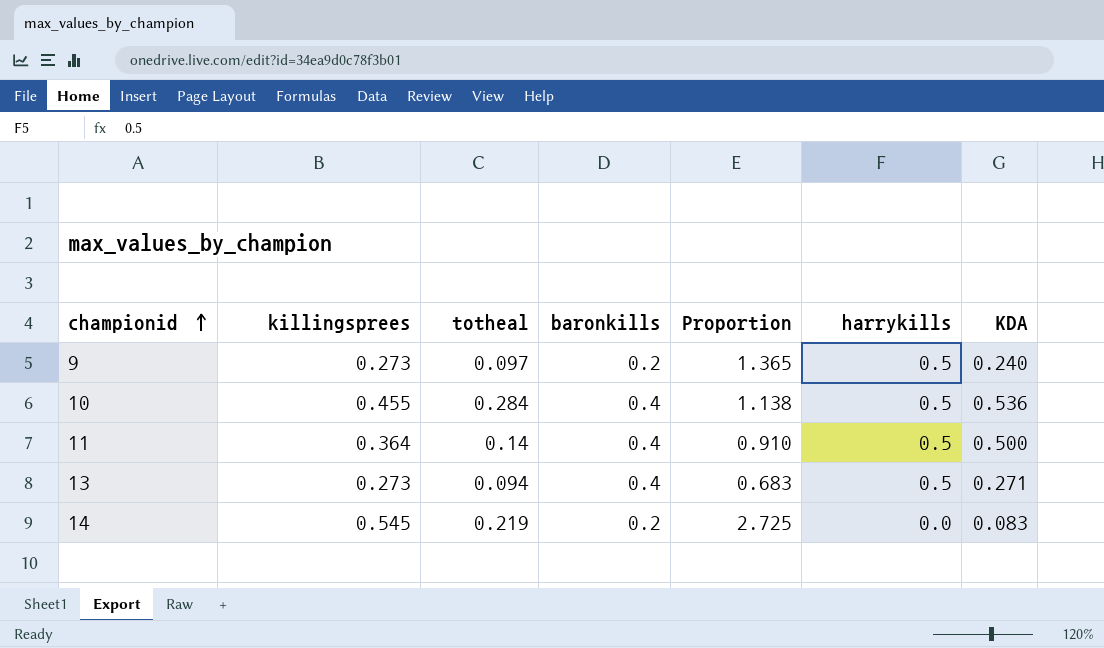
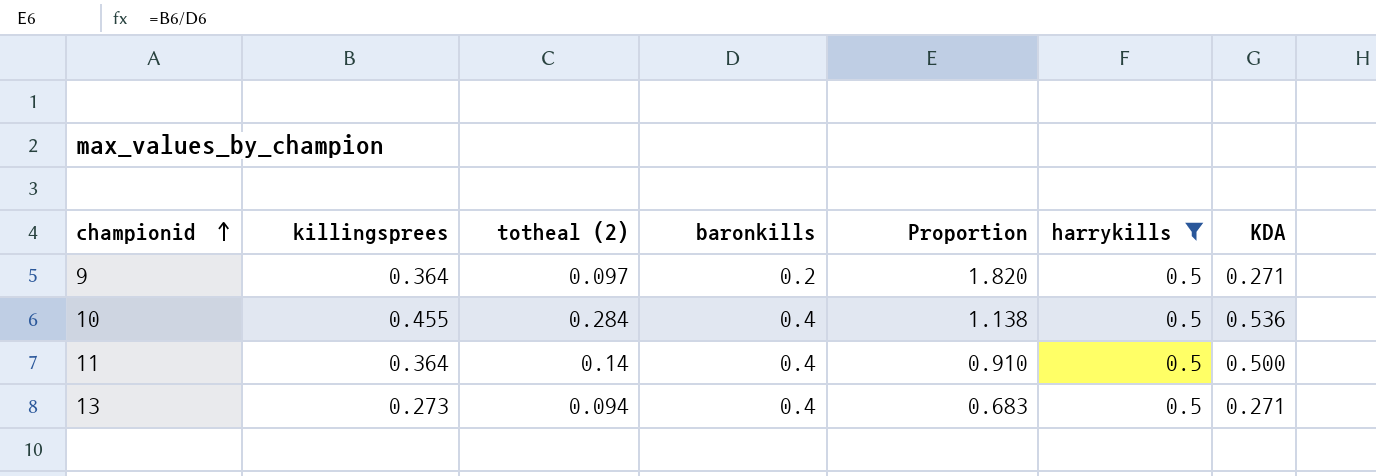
filter: none -> harrykills = 0.5
column name: totheal -> totheal (2)
9 | killingsprees: 0.273 -> 0.364
9 | Proportion: 1.365 -> 1.820
9 | KDA: 0.240 -> 0.271

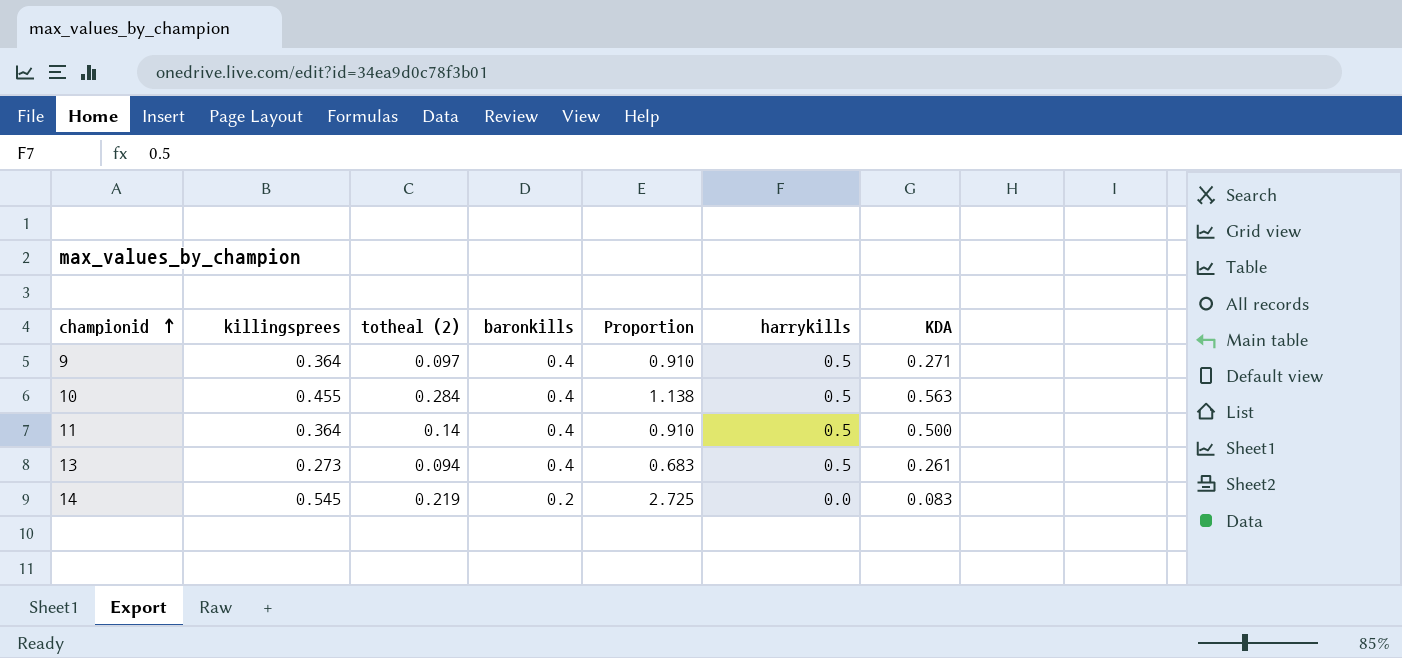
filter: harrykills = 0.5 -> none
9 | baronkills: 0.2 -> 0.4
9 | Proportion: 1.820 -> 0.910
10 | KDA: 0.536 -> 0.563
13 | KDA: 0.271 -> 0.261

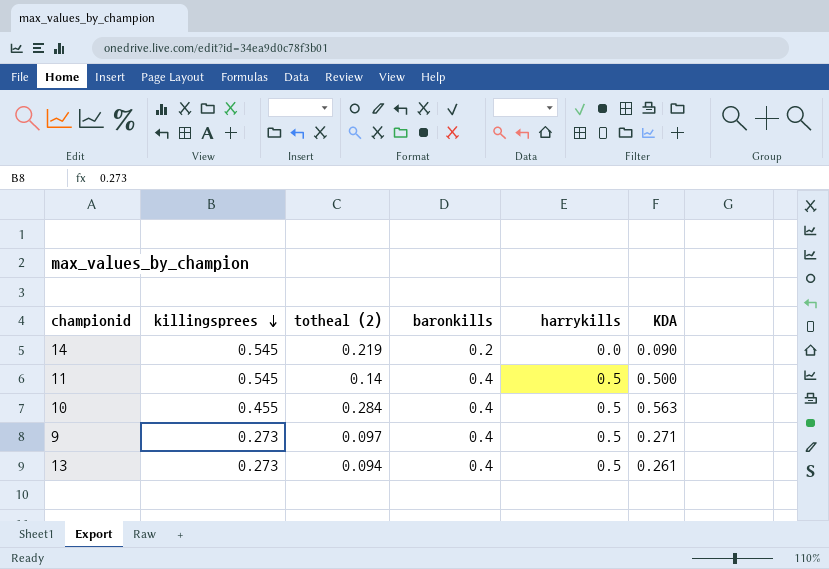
row order: championid ascending -> killingsprees descending
column Proportion | formula: [killingsprees] / [baronkills] -> none
14 | KDA: 0.083 -> 0.090
11 | killingsprees: 0.364 -> 0.545
9 | killingsprees: 0.364 -> 0.273

